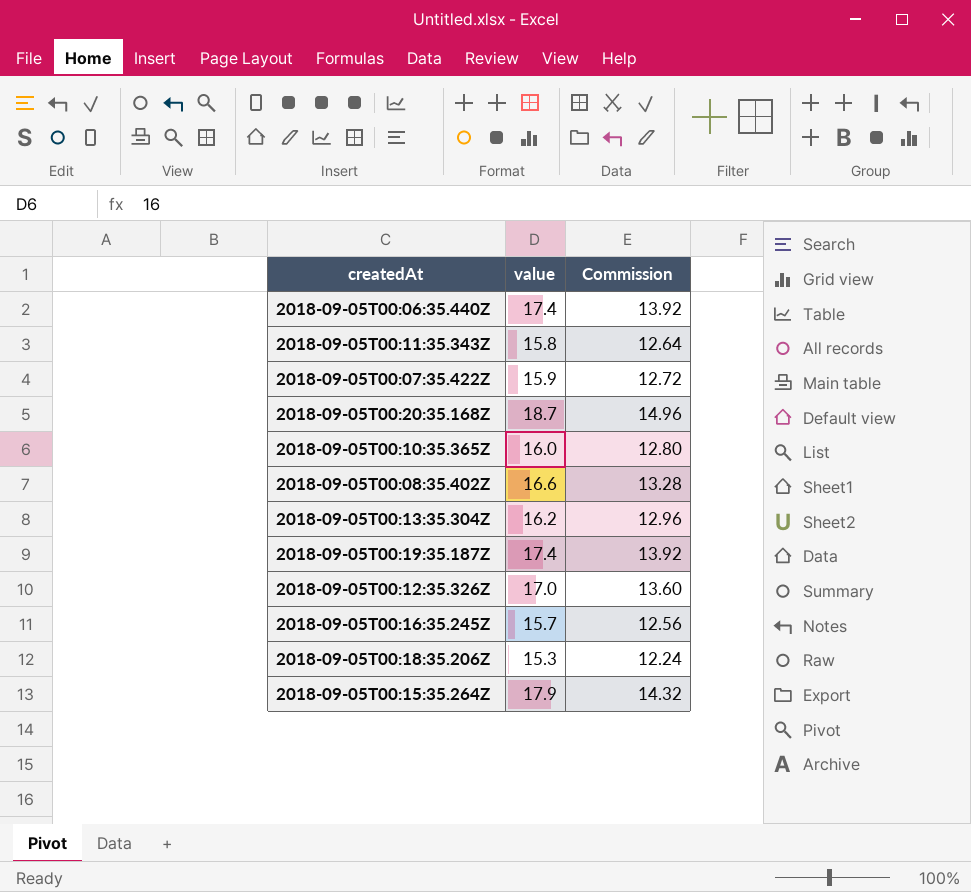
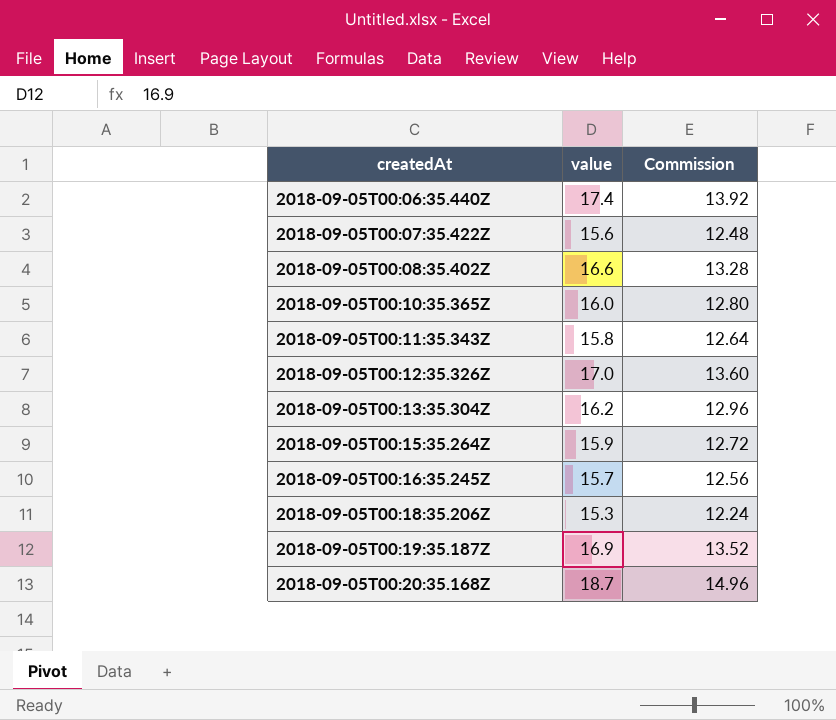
row order: none -> createdAt ascending
2018-09-05T00:07:35.422Z | value: 15.9 -> 15.6
2018-09-05T00:07:35.422Z | Commission: 12.72 -> 12.48
2018-09-05T00:15:35.264Z | value: 17.9 -> 15.9
2018-09-05T00:15:35.264Z | Commission: 14.32 -> 12.72
2018-09-05T00:19:35.187Z | value: 17.4 -> 16.9
2018-09-05T00:19:35.187Z | Commission: 13.92 -> 13.52

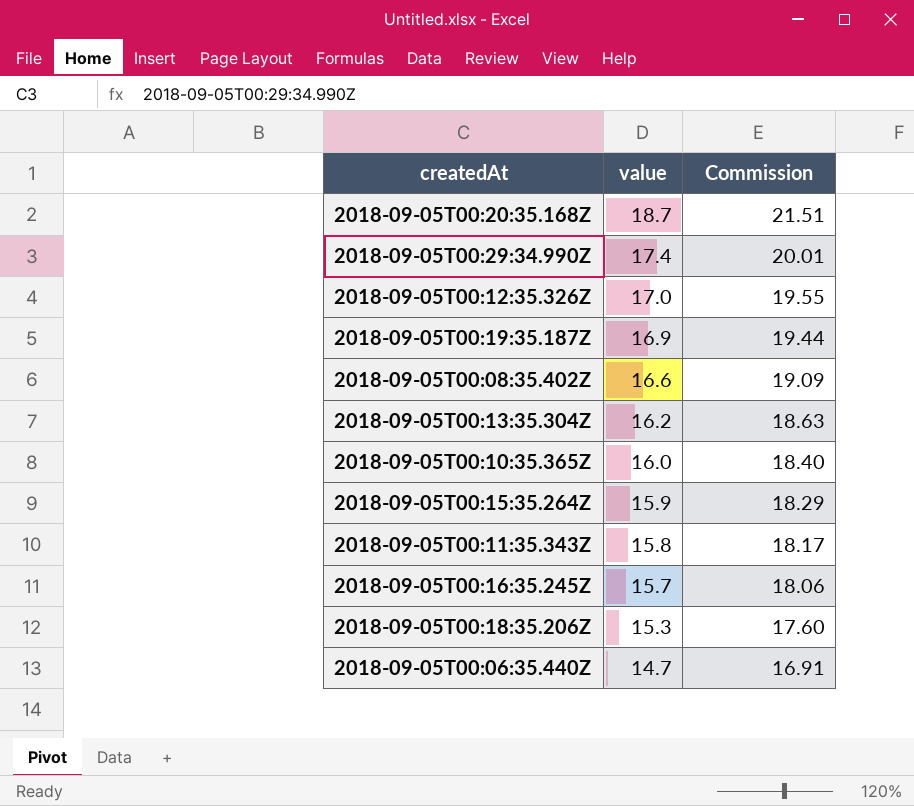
row order: createdAt ascending -> value descending
column Commission | formula: [value] * 0.8 -> [value] * 1.15
row 2018-09-05T00:07:35.422Z: 15.6 | 12.48 -> none
row 2018-09-05T00:29:34.990Z: none -> 17.4 | 20.01
2018-09-05T00:06:35.440Z | value: 17.4 -> 14.7

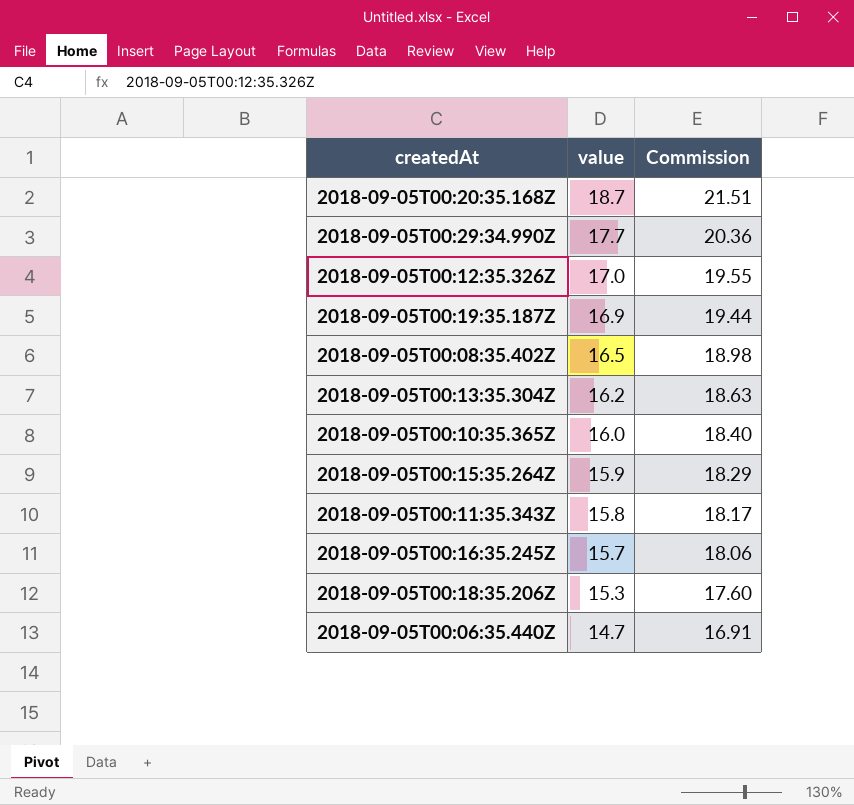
2018-09-05T00:29:34.990Z | value: 17.4 -> 17.7
2018-09-05T00:29:34.990Z | Commission: 20.01 -> 20.36
2018-09-05T00:08:35.402Z | value: 16.6 -> 16.5
2018-09-05T00:08:35.402Z | Commission: 19.09 -> 18.98

